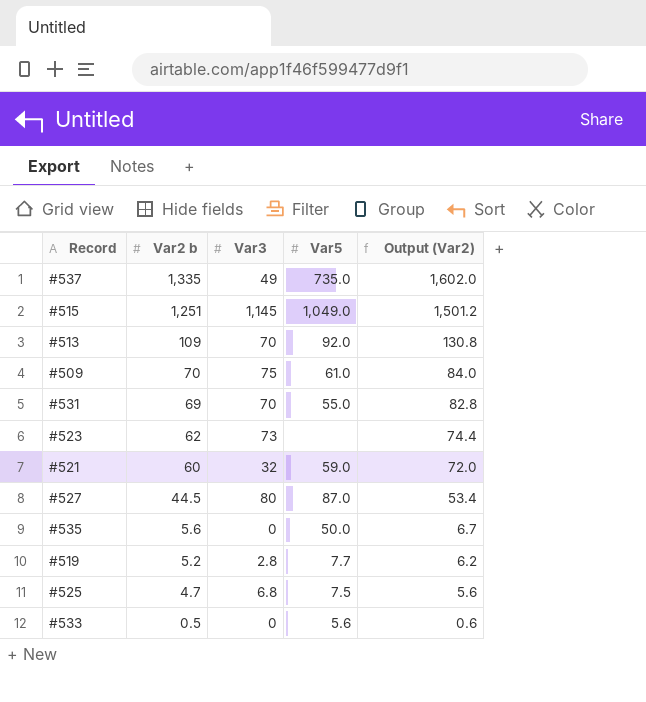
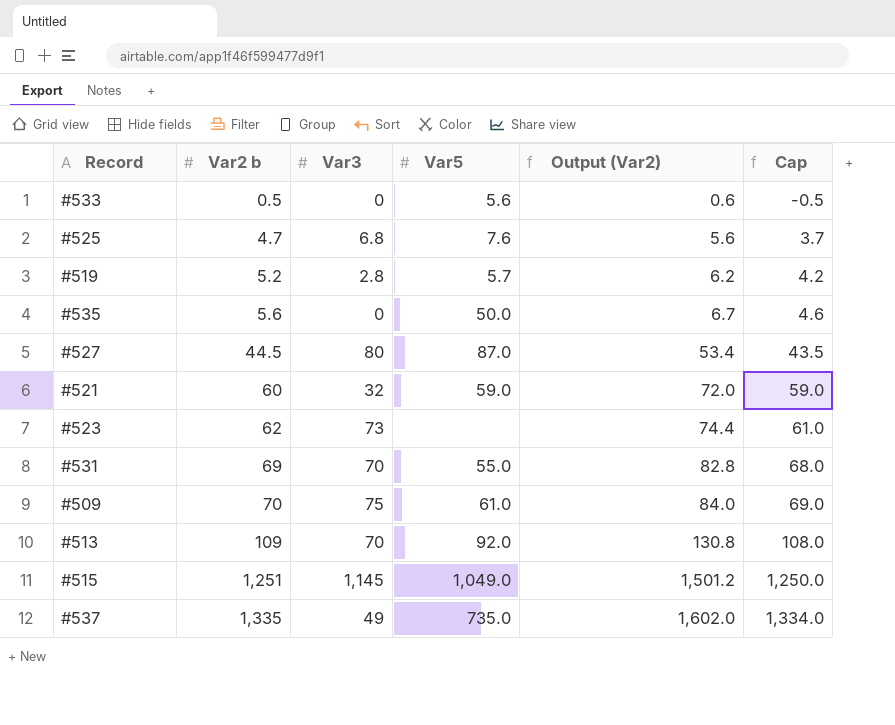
row order: Var2 b descending -> Var2 b ascending
column Cap | formula: none -> [Var2 b] - 1
#525 | Var5: 7.5 -> 7.6
#519 | Var5: 7.7 -> 5.7

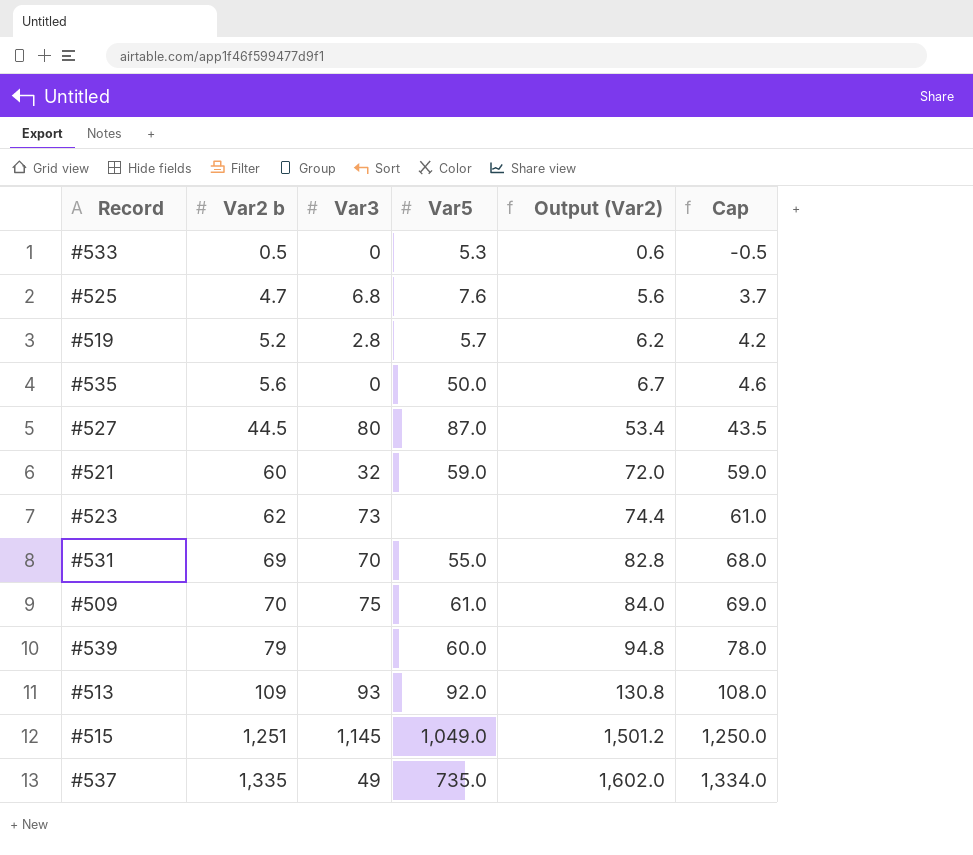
#533 | Var5: 5.6 -> 5.3
row #539: none -> 79 | none | 60.0 | 94.8 | 78.0
#513 | Var3: 70 -> 93

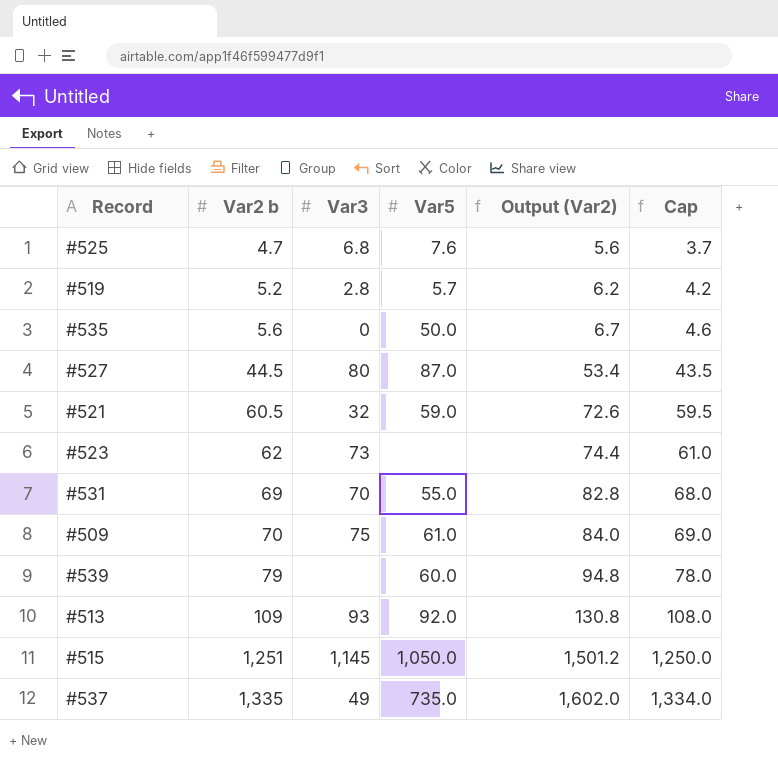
row #533: 0.5 | 0 | 5.3 | 0.6 | -0.5 -> none
#521 | Var2 b: 60 -> 60.5
#521 | Output (Var2): 72.0 -> 72.6
#521 | Cap: 59.0 -> 59.5
#515 | Var5: 1,049.0 -> 1,050.0

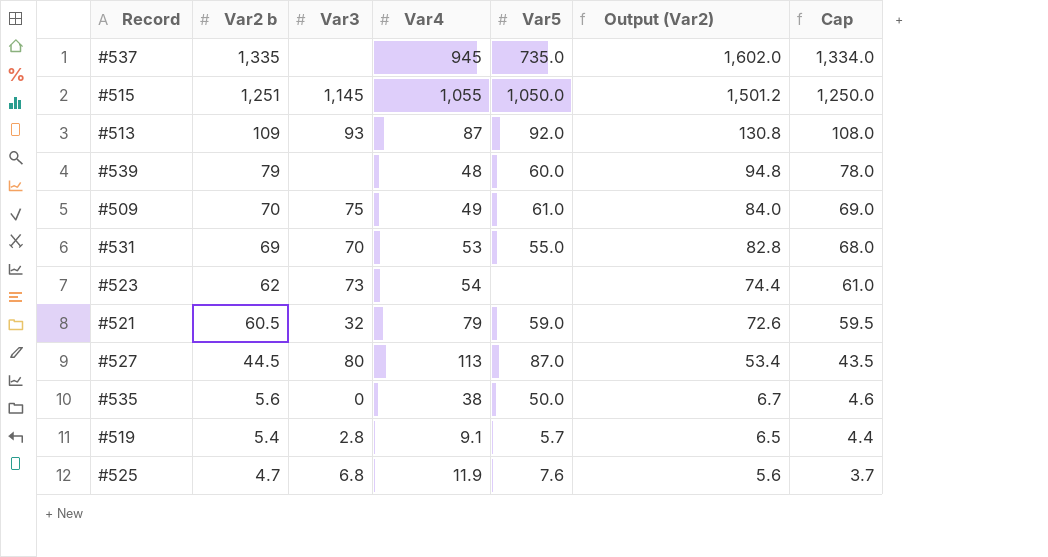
row order: Var2 b ascending -> Var2 b descending
column Var4 | position: none -> 4
#537 | Var3: 49 -> none
#519 | Var2 b: 5.2 -> 5.4
#519 | Output (Var2): 6.2 -> 6.5
#519 | Cap: 4.2 -> 4.4

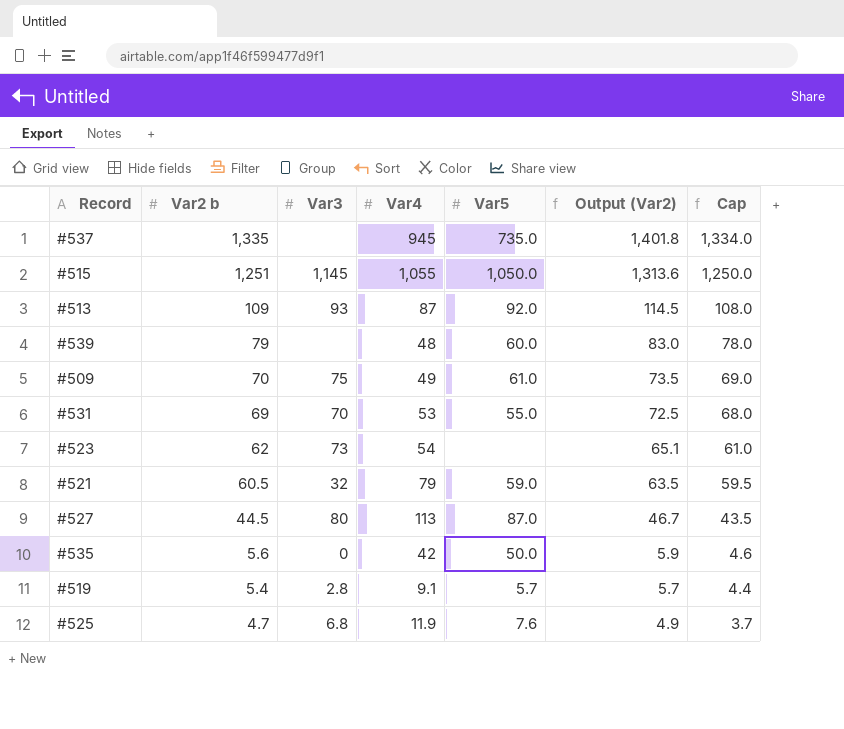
column Output (Var2) | formula: [Var2 b] * 1.2 -> [Var2 b] * 1.05
#535 | Var4: 38 -> 42

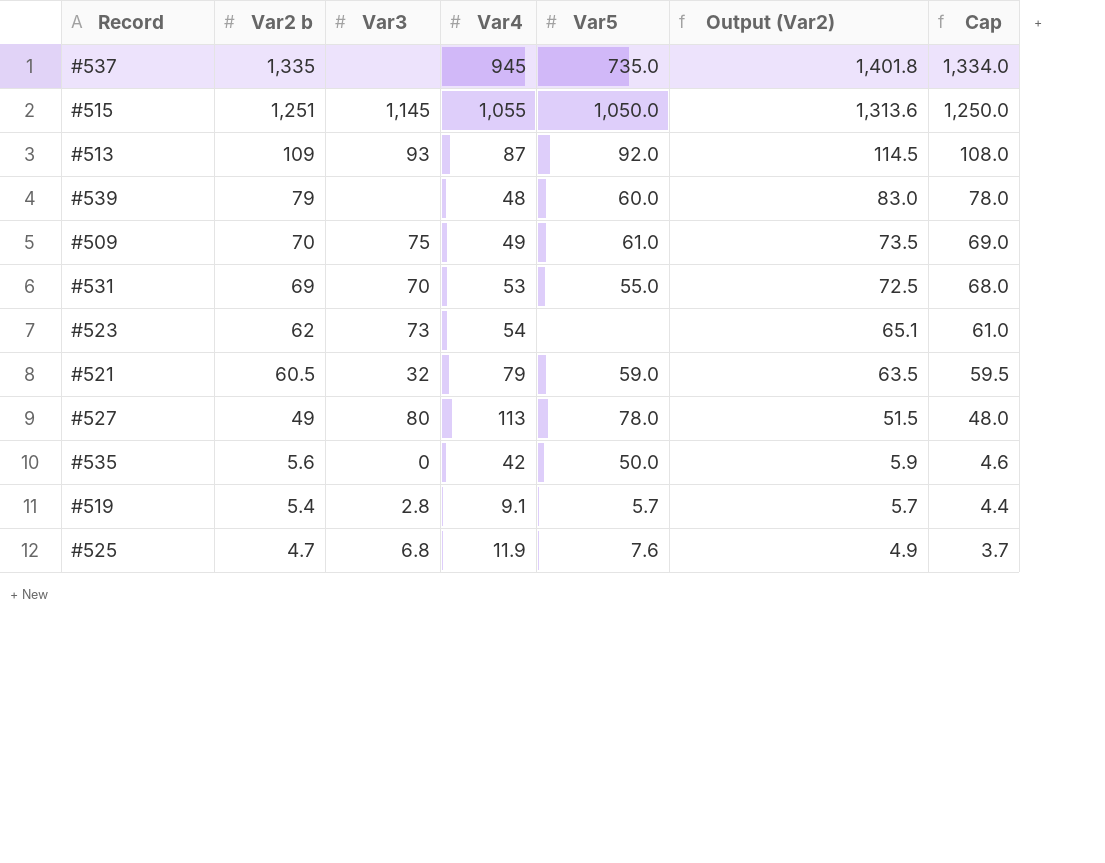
#527 | Var2 b: 44.5 -> 49
#527 | Var5: 87.0 -> 78.0
#527 | Output (Var2): 46.7 -> 51.5
#527 | Cap: 43.5 -> 48.0

